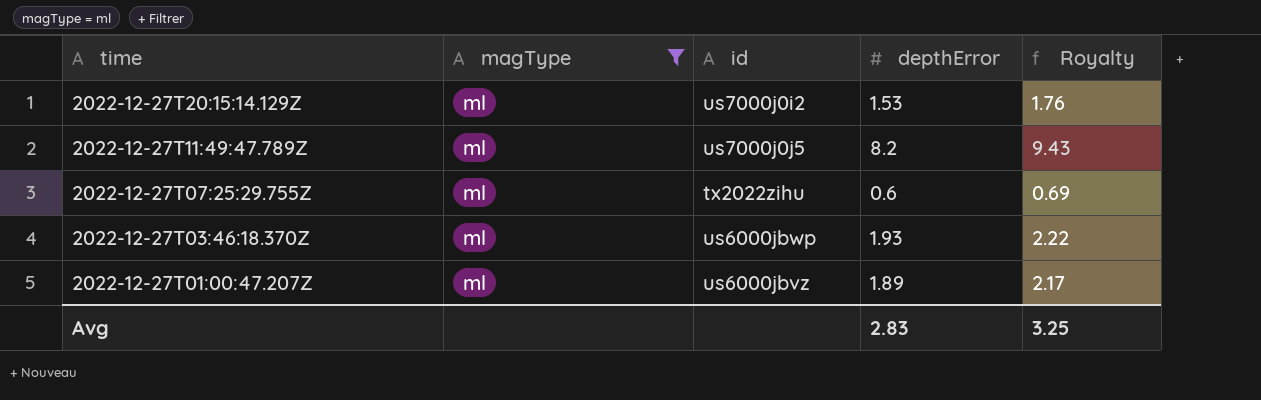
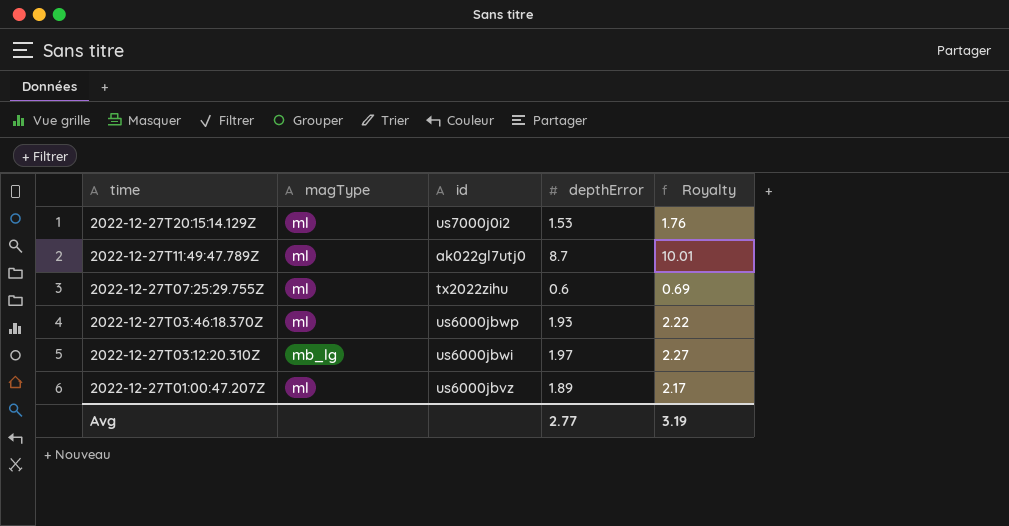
filter: magType = ml -> none
2022-12-27T11:49:47.789Z | id: us7000j0j5 -> ak022gl7utj0
2022-12-27T11:49:47.789Z | depthError: 8.2 -> 8.7
2022-12-27T11:49:47.789Z | Royalty: 9.43 -> 10.01
Avg | depthError: 2.83 -> 2.77
Avg | Royalty: 3.25 -> 3.19

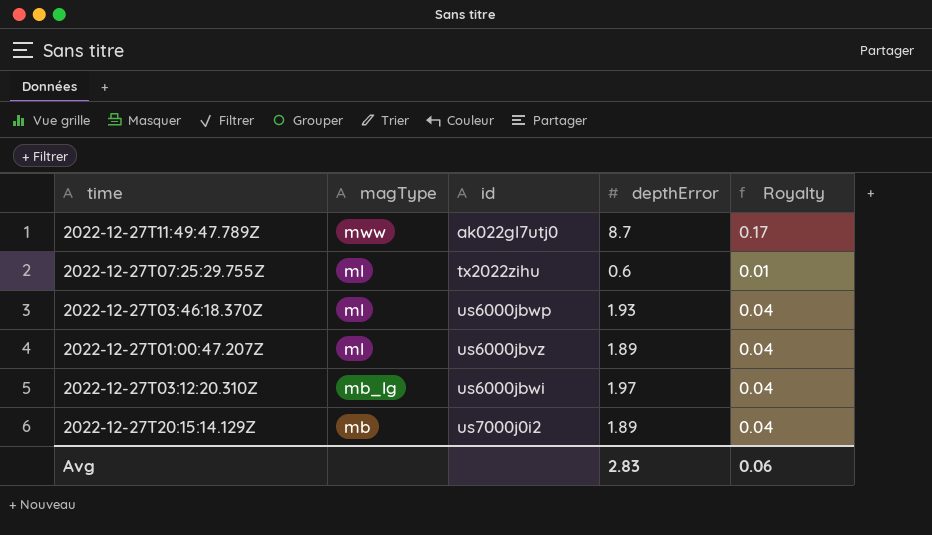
row order: time descending -> magType descending
column Royalty | formula: [depthError] * 1.15 -> [depthError] * 0.02
2022-12-27T11:49:47.789Z | magType: ml -> mww
2022-12-27T20:15:14.129Z | magType: ml -> mb
2022-12-27T20:15:14.129Z | depthError: 1.53 -> 1.89
Avg | depthError: 2.77 -> 2.83
Avg | Royalty: 3.19 -> 0.06

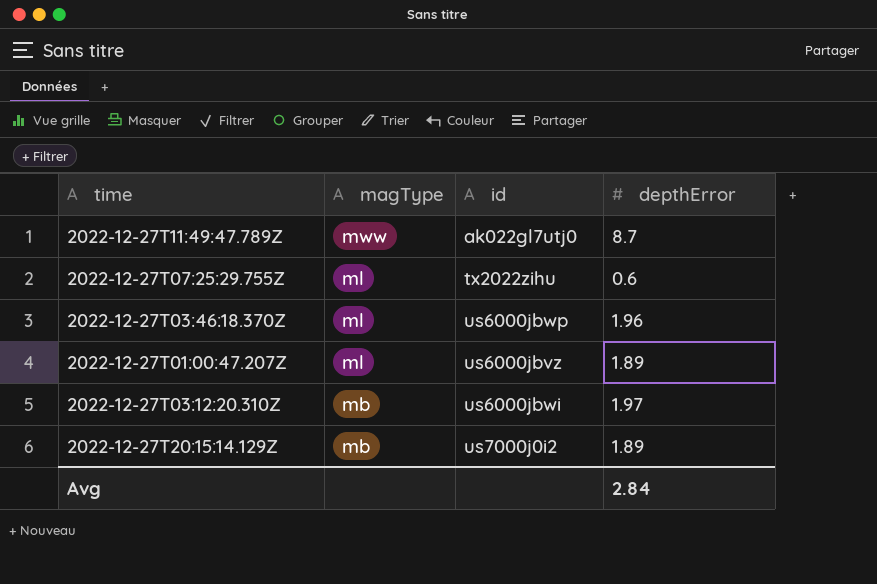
column Royalty | formula: [depthError] * 0.02 -> none
2022-12-27T03:46:18.370Z | depthError: 1.93 -> 1.96
2022-12-27T03:12:20.310Z | magType: mb_lg -> mb
Avg | depthError: 2.83 -> 2.84

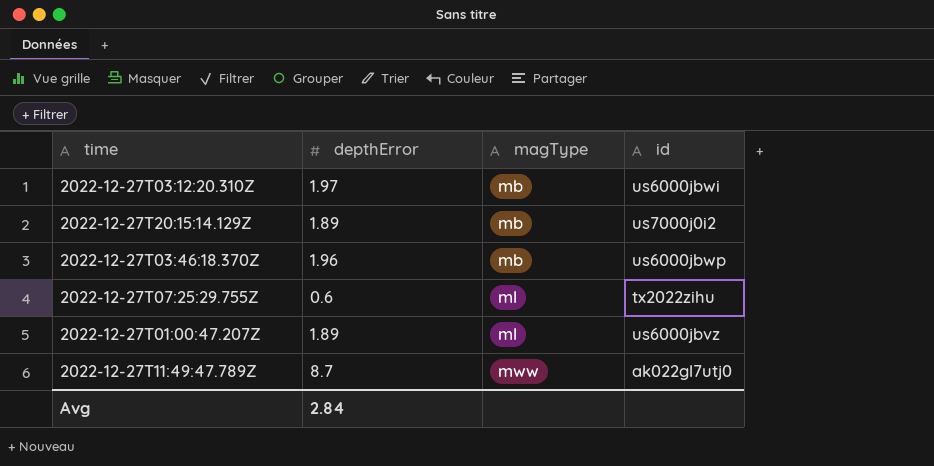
row order: magType descending -> magType ascending
column depthError | position: 4 -> 2
2022-12-27T03:46:18.370Z | magType: ml -> mb

